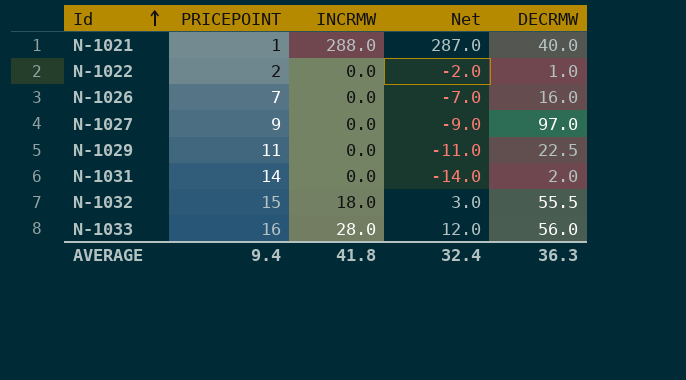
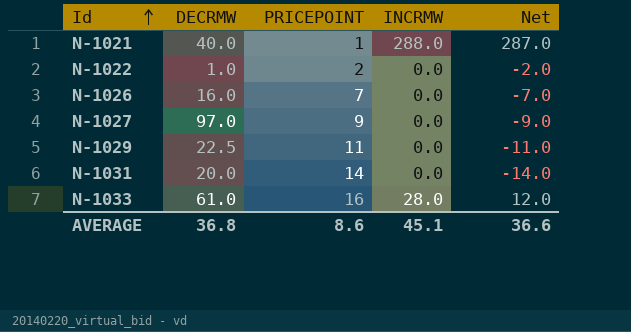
column DECRMW | position: 5 -> 2
row N-1032: 15 | 18.0 | 3.0 | 55.5 -> none
N-1031 | DECRMW: 2.0 -> 20.0
N-1033 | DECRMW: 56.0 -> 61.0
AVERAGE | DECRMW: 36.3 -> 36.8
AVERAGE | PRICEPOINT: 9.4 -> 8.6
AVERAGE | INCRMW: 41.8 -> 45.1
AVERAGE | Net: 32.4 -> 36.6

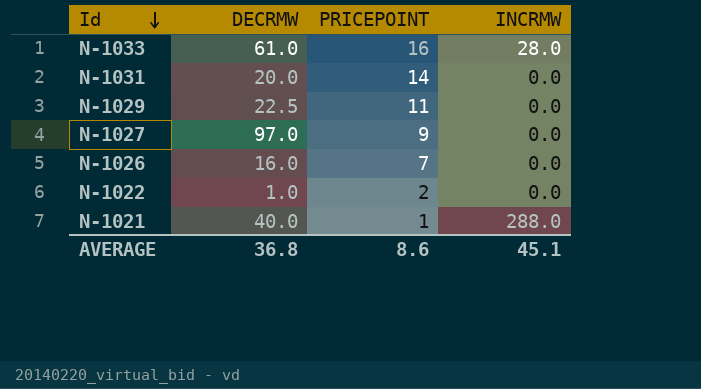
row order: Id ascending -> Id descending
column Net | formula: [INCRMW] - [PRICEPOINT] -> none

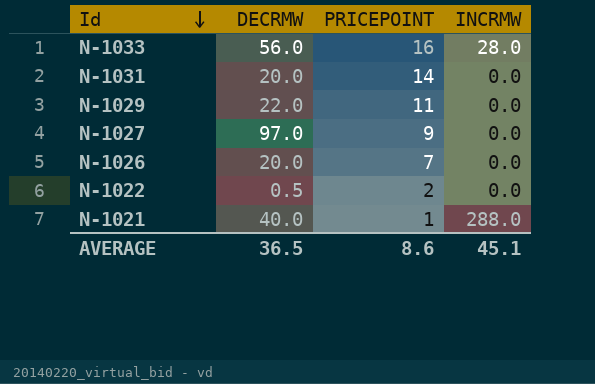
N-1033 | DECRMW: 61.0 -> 56.0
N-1029 | DECRMW: 22.5 -> 22.0
N-1026 | DECRMW: 16.0 -> 20.0
N-1022 | DECRMW: 1.0 -> 0.5
AVERAGE | DECRMW: 36.8 -> 36.5

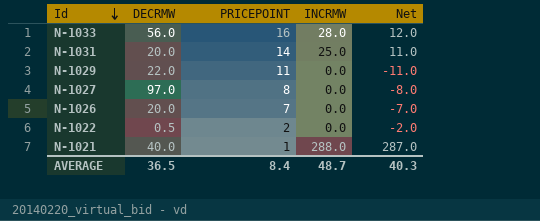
column Net | formula: none -> [INCRMW] - [PRICEPOINT]
N-1031 | INCRMW: 0.0 -> 25.0
N-1027 | PRICEPOINT: 9 -> 8
AVERAGE | PRICEPOINT: 8.6 -> 8.4
AVERAGE | INCRMW: 45.1 -> 48.7

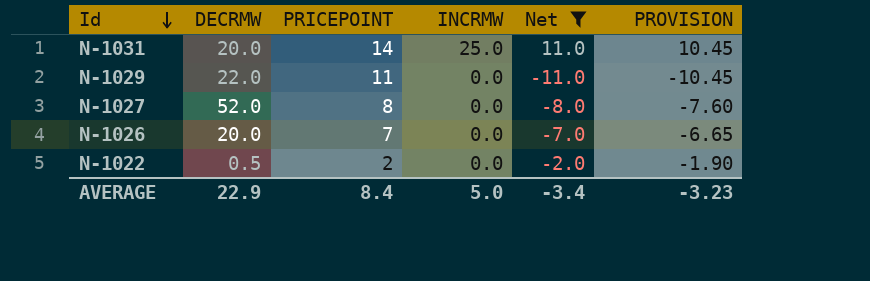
filter: none -> Net <= 11.0
column PROVISION | formula: none -> [Net] * 0.95
N-1027 | DECRMW: 97.0 -> 52.0
AVERAGE | DECRMW: 36.5 -> 22.9
AVERAGE | INCRMW: 48.7 -> 5.0
AVERAGE | Net: 40.3 -> -3.4

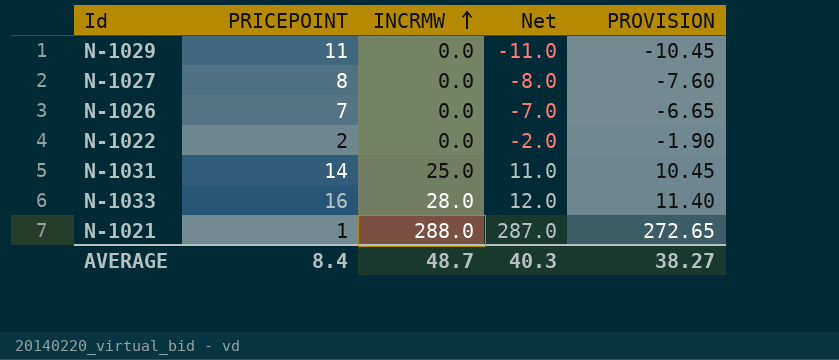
filter: Net <= 11.0 -> none
row order: Id descending -> INCRMW ascending
column DECRMW | position: 2 -> none
AVERAGE | INCRMW: 5.0 -> 48.7
AVERAGE | Net: -3.4 -> 40.3
AVERAGE | PROVISION: -3.23 -> 38.27

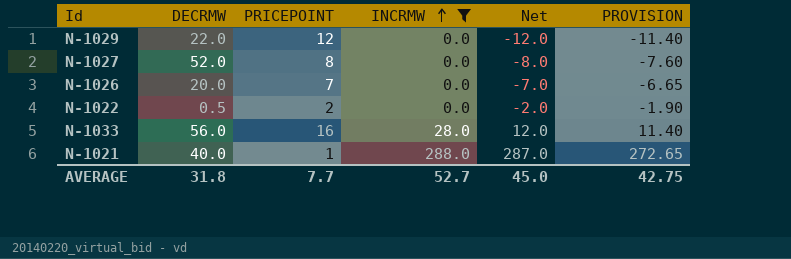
filter: none -> INCRMW != 25.0
column DECRMW | position: none -> 2
N-1029 | PRICEPOINT: 11 -> 12
N-1029 | Net: -11.0 -> -12.0
N-1029 | PROVISION: -10.45 -> -11.40
AVERAGE | PRICEPOINT: 8.4 -> 7.7
AVERAGE | INCRMW: 48.7 -> 52.7
AVERAGE | Net: 40.3 -> 45.0
AVERAGE | PROVISION: 38.27 -> 42.75

